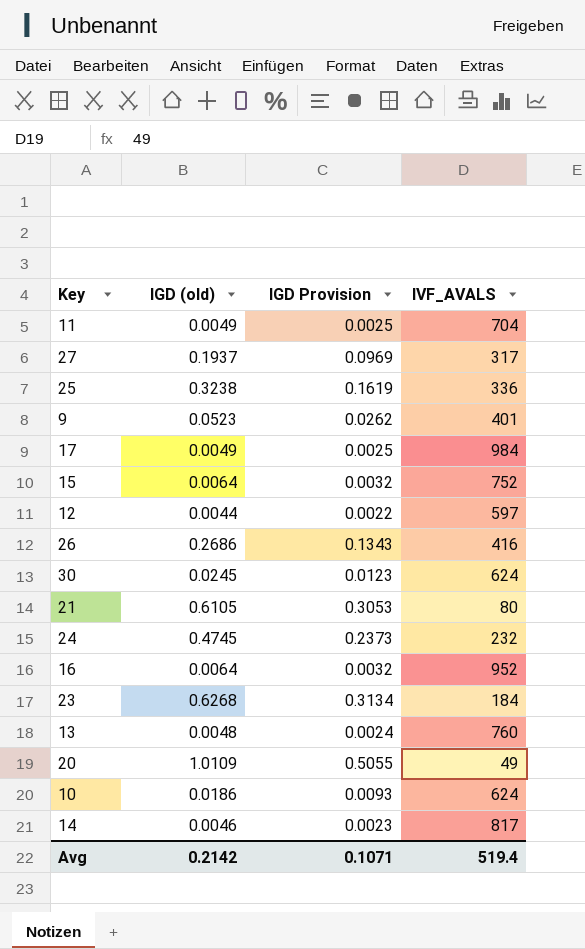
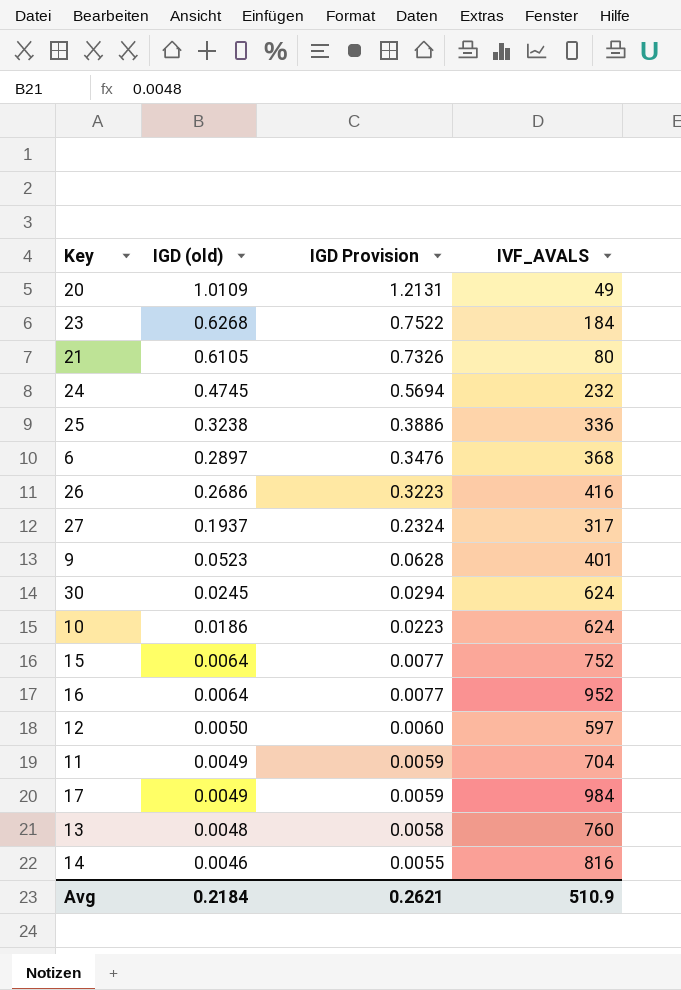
row order: none -> IGD (old) descending
column IGD Provision | formula: [IGD (old)] * 0.5 -> [IGD (old)] * 1.2
row 6: none -> 0.2897 | 0.3476 | 368
12 | IGD (old): 0.0044 -> 0.0050
14 | IVF_AVALS: 817 -> 816
Avg | IGD (old): 0.2142 -> 0.2184
Avg | IGD Provision: 0.1071 -> 0.2621
Avg | IVF_AVALS: 519.4 -> 510.9

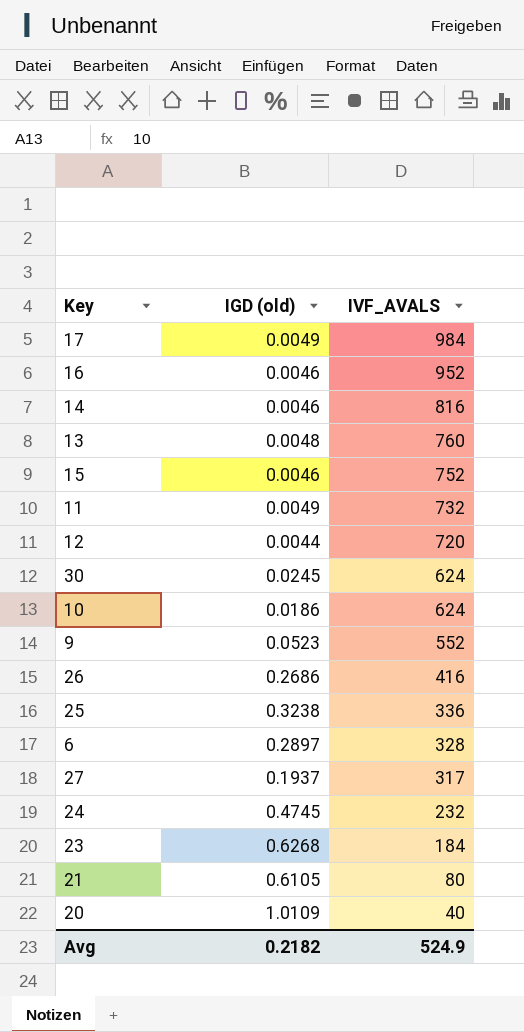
row order: IGD (old) descending -> IVF_AVALS descending
column IGD Provision | formula: [IGD (old)] * 1.2 -> none
16 | IGD (old): 0.0064 -> 0.0046
15 | IGD (old): 0.0064 -> 0.0046
11 | IVF_AVALS: 704 -> 732
12 | IGD (old): 0.0050 -> 0.0044
12 | IVF_AVALS: 597 -> 720
9 | IVF_AVALS: 401 -> 552
6 | IVF_AVALS: 368 -> 328
20 | IVF_AVALS: 49 -> 40
Avg | IGD (old): 0.2184 -> 0.2182
Avg | IVF_AVALS: 510.9 -> 524.9

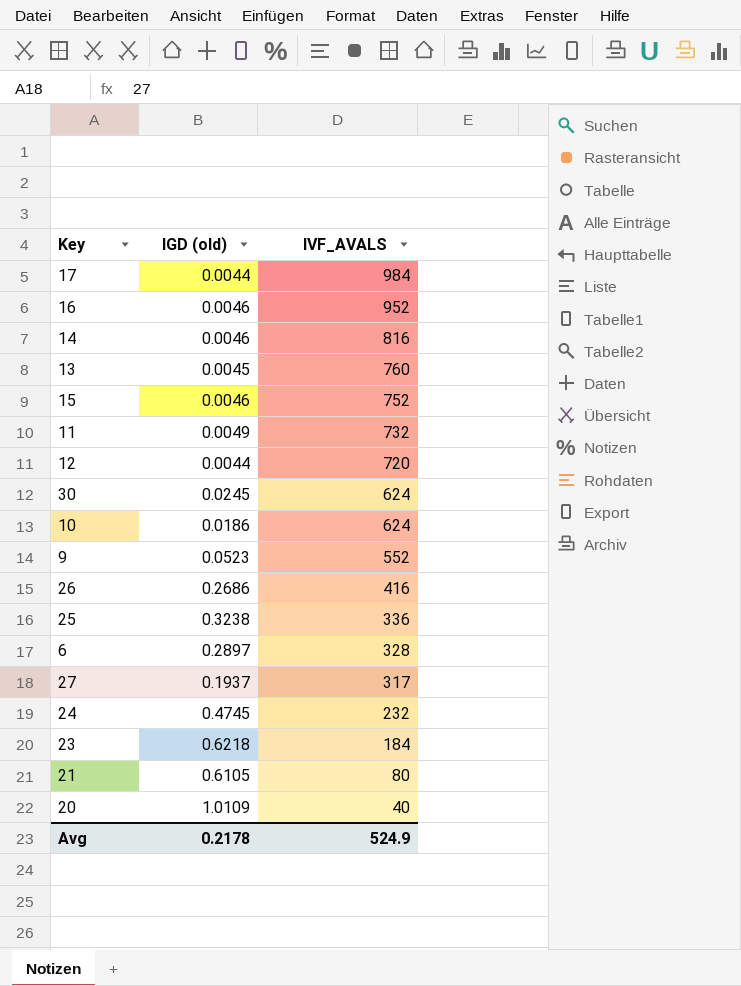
17 | IGD (old): 0.0049 -> 0.0044
13 | IGD (old): 0.0048 -> 0.0045
23 | IGD (old): 0.6268 -> 0.6218
Avg | IGD (old): 0.2182 -> 0.2178

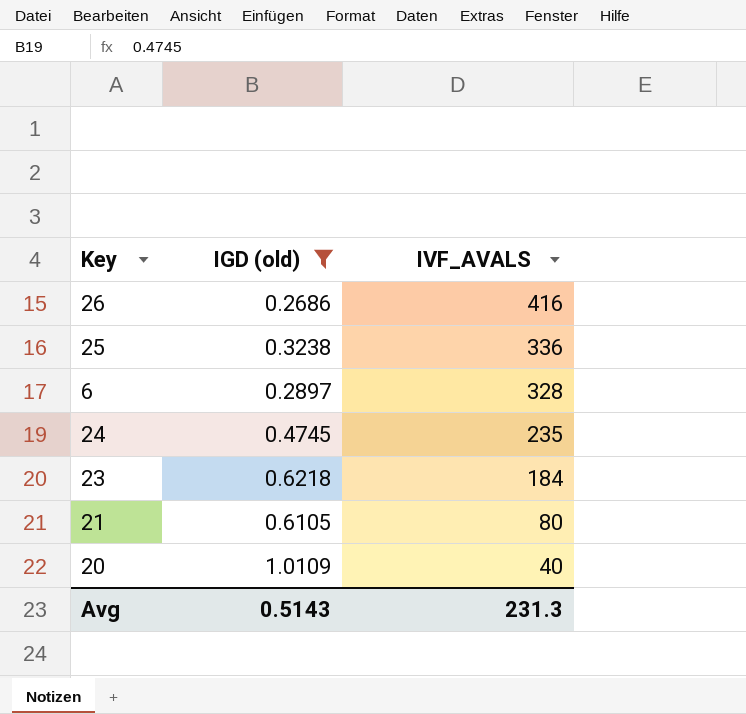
filter: none -> IGD (old) >= 0.2686
24 | IVF_AVALS: 232 -> 235
Avg | IGD (old): 0.2178 -> 0.5143
Avg | IVF_AVALS: 524.9 -> 231.3

